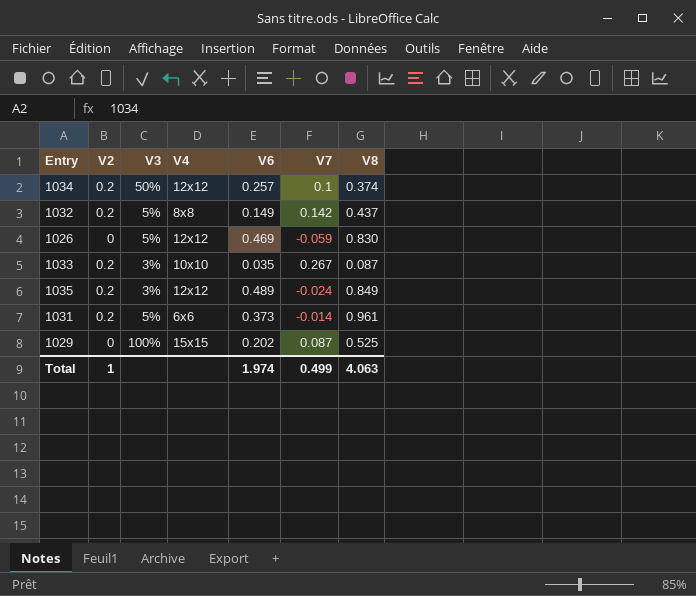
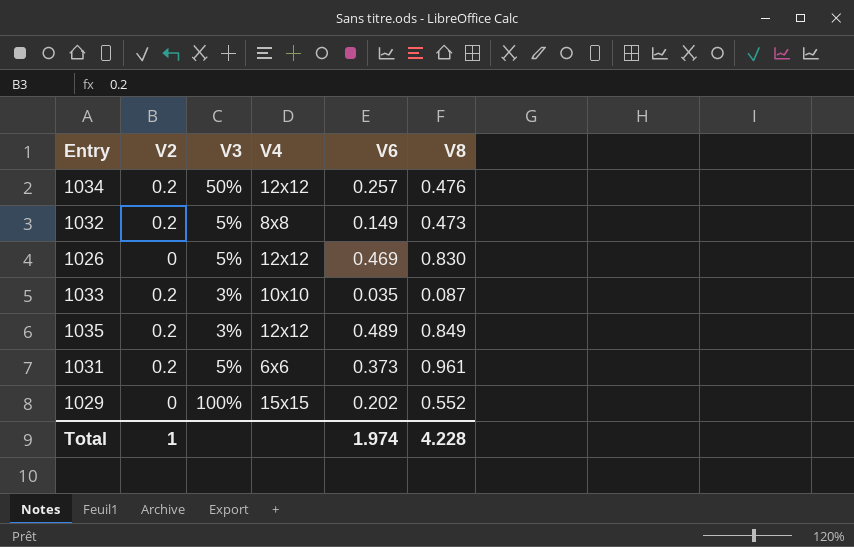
column V7 | position: 6 -> none
1034 | V8: 0.374 -> 0.476
1032 | V8: 0.437 -> 0.473
1029 | V8: 0.525 -> 0.552
Total | V8: 4.063 -> 4.228

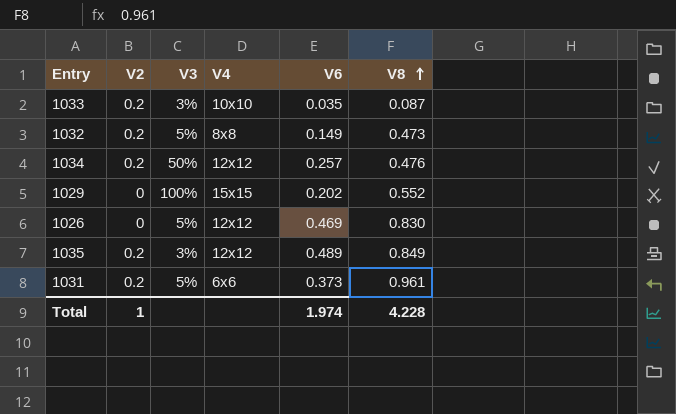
row order: none -> V8 ascending

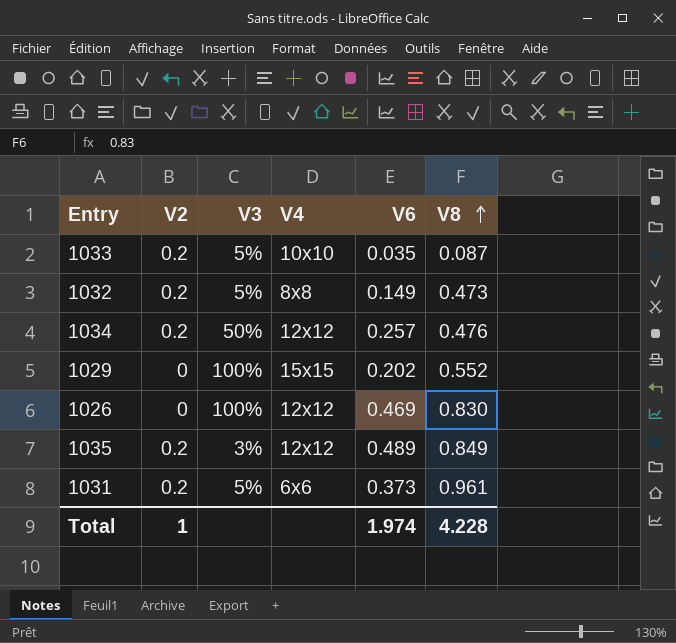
1033 | V3: 3% -> 5%
1026 | V3: 5% -> 100%

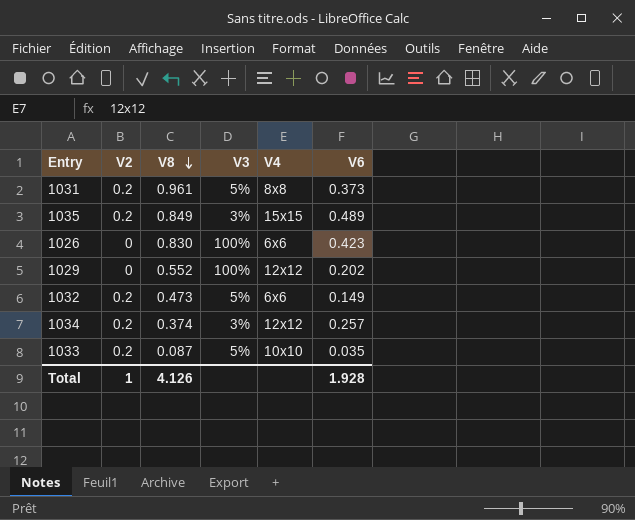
row order: V8 ascending -> V8 descending
column V8 | position: 6 -> 3
1031 | V4: 6x6 -> 8x8
1035 | V4: 12x12 -> 15x15
1026 | V4: 12x12 -> 6x6
1026 | V6: 0.469 -> 0.423
1029 | V4: 15x15 -> 12x12
1032 | V4: 8x8 -> 6x6
1034 | V8: 0.476 -> 0.374
1034 | V3: 50% -> 3%
Total | V8: 4.228 -> 4.126
Total | V6: 1.974 -> 1.928

